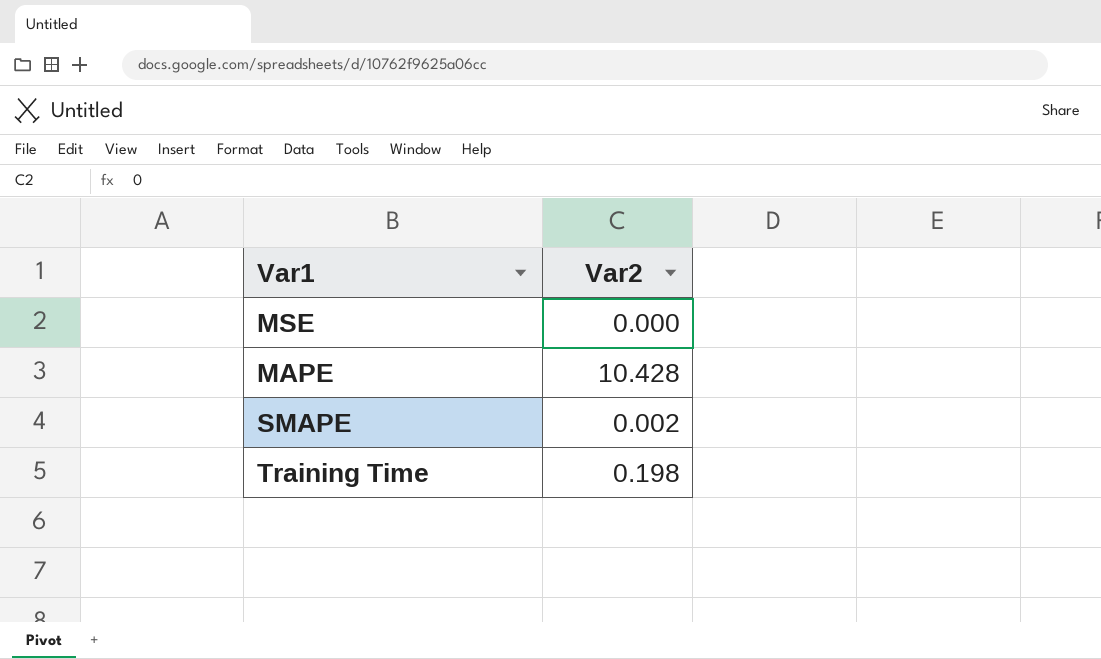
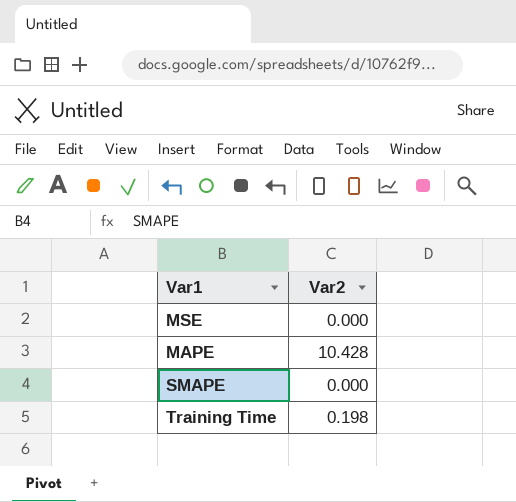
SMAPE | Var2: 0.002 -> 0.000

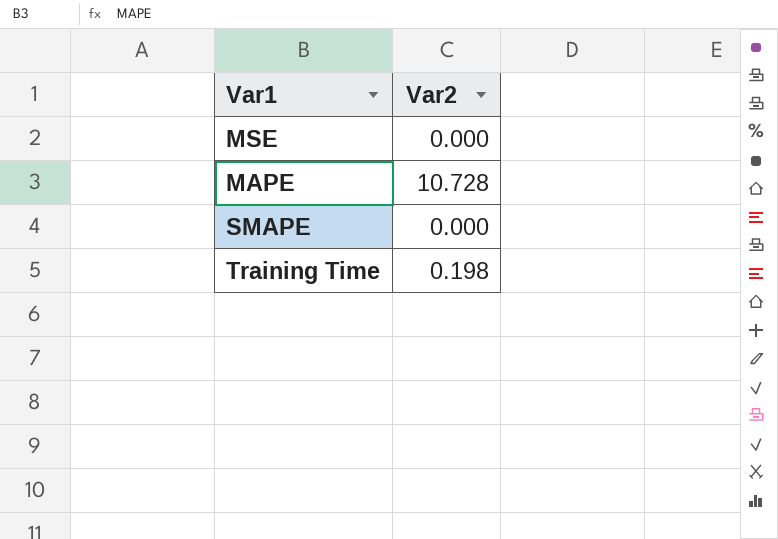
MAPE | Var2: 10.428 -> 10.728

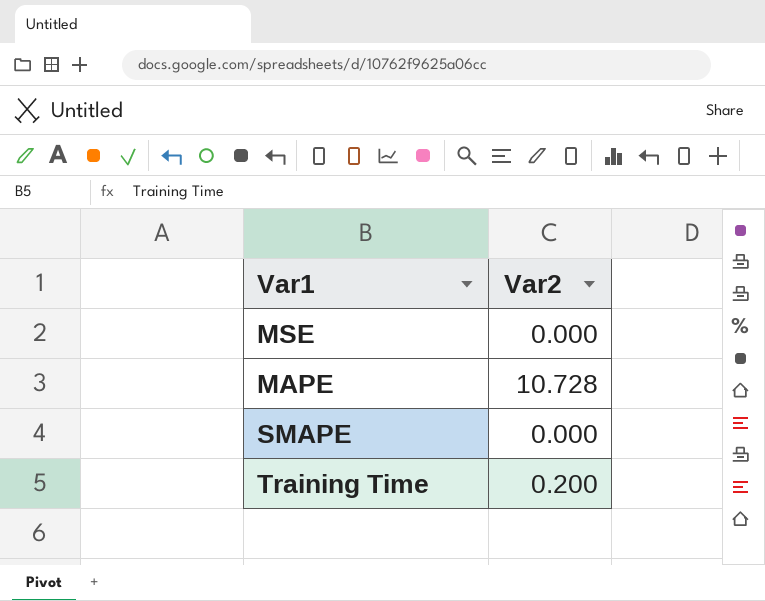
Training Time | Var2: 0.198 -> 0.200

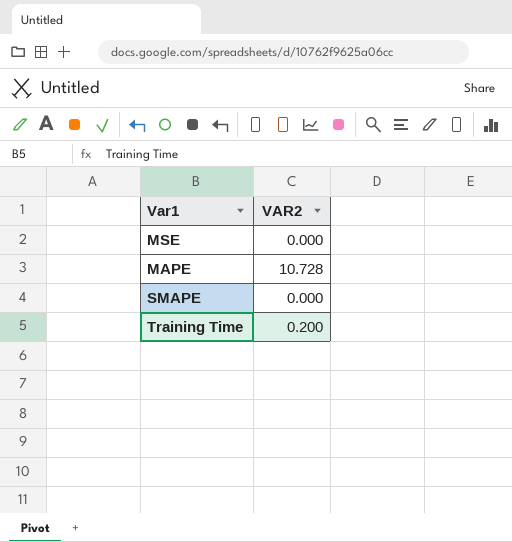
column name: Var2 -> VAR2

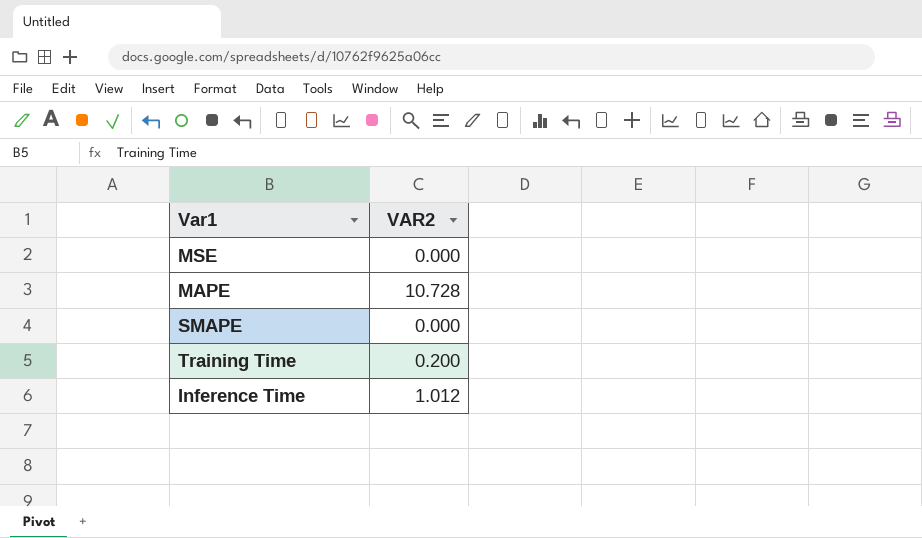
row Inference Time: none -> 1.012

